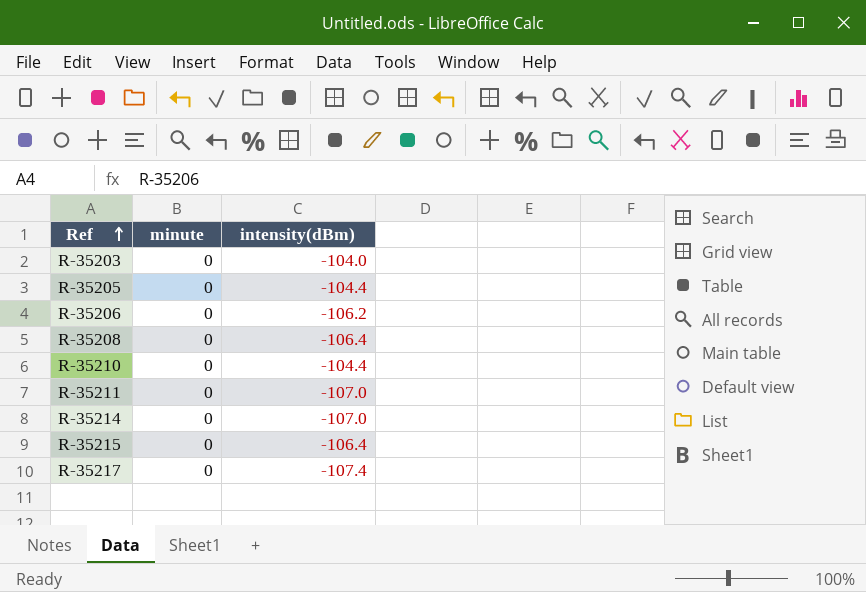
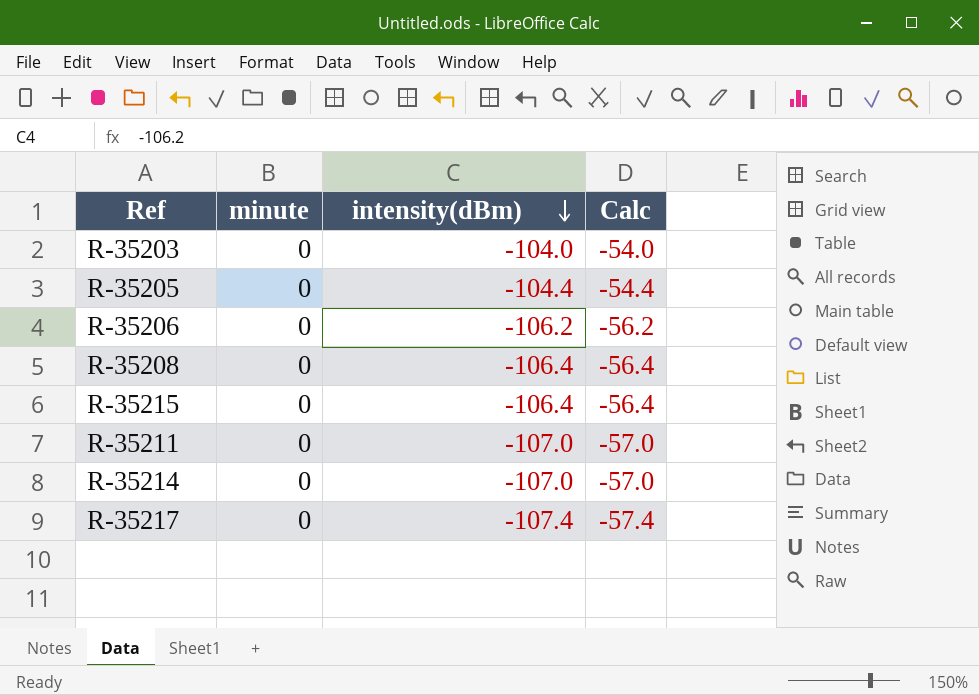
row order: Ref ascending -> intensity(dBm) descending
column Calc | formula: none -> [intensity(dBm)] + 50
row R-35210: 0 | -104.4 -> none

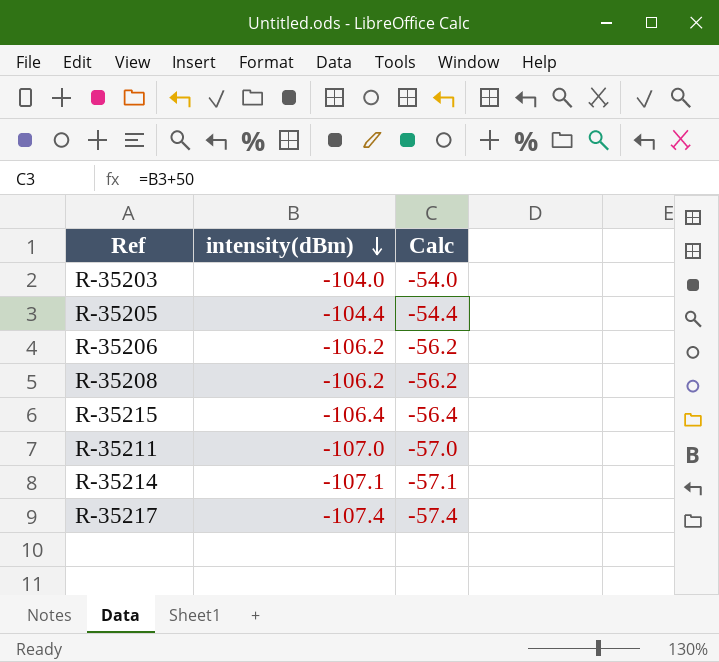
column minute | position: 2 -> none
R-35208 | intensity(dBm): -106.4 -> -106.2
R-35208 | Calc: -56.4 -> -56.2
R-35214 | intensity(dBm): -107.0 -> -107.1
R-35214 | Calc: -57.0 -> -57.1

